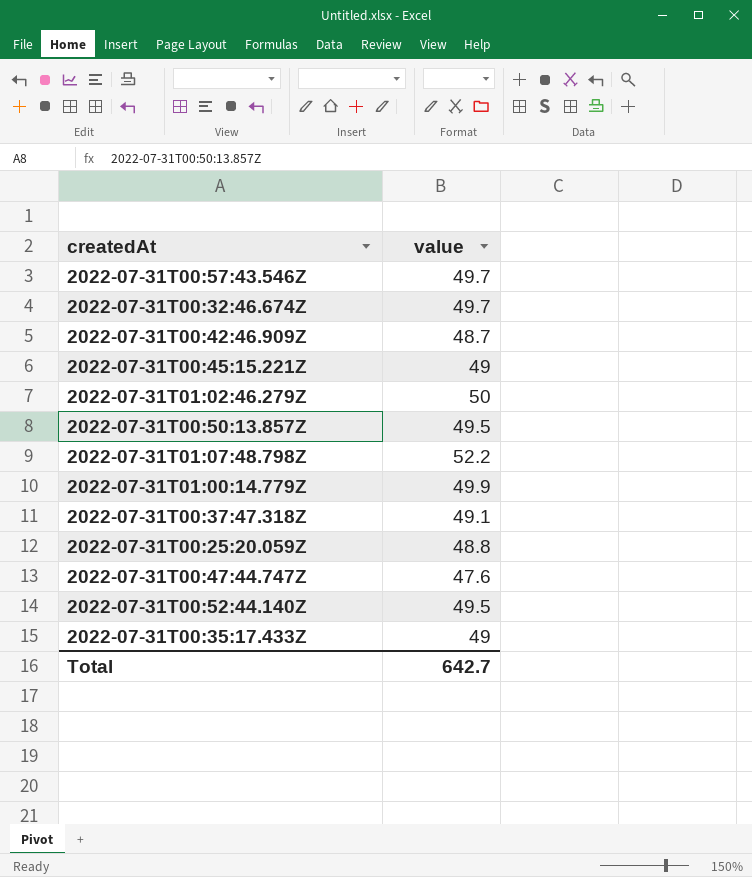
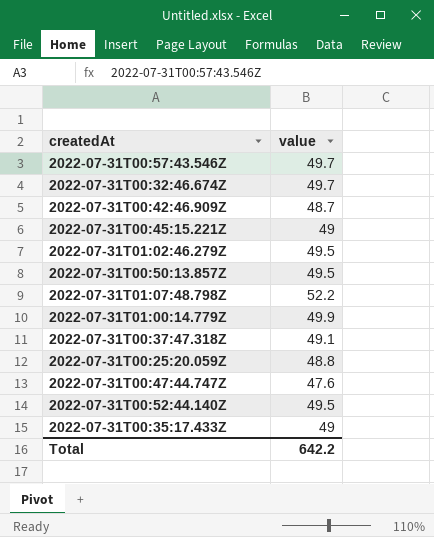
2022-07-31T01:02:46.279Z | value: 50 -> 49.5
Total | value: 642.7 -> 642.2

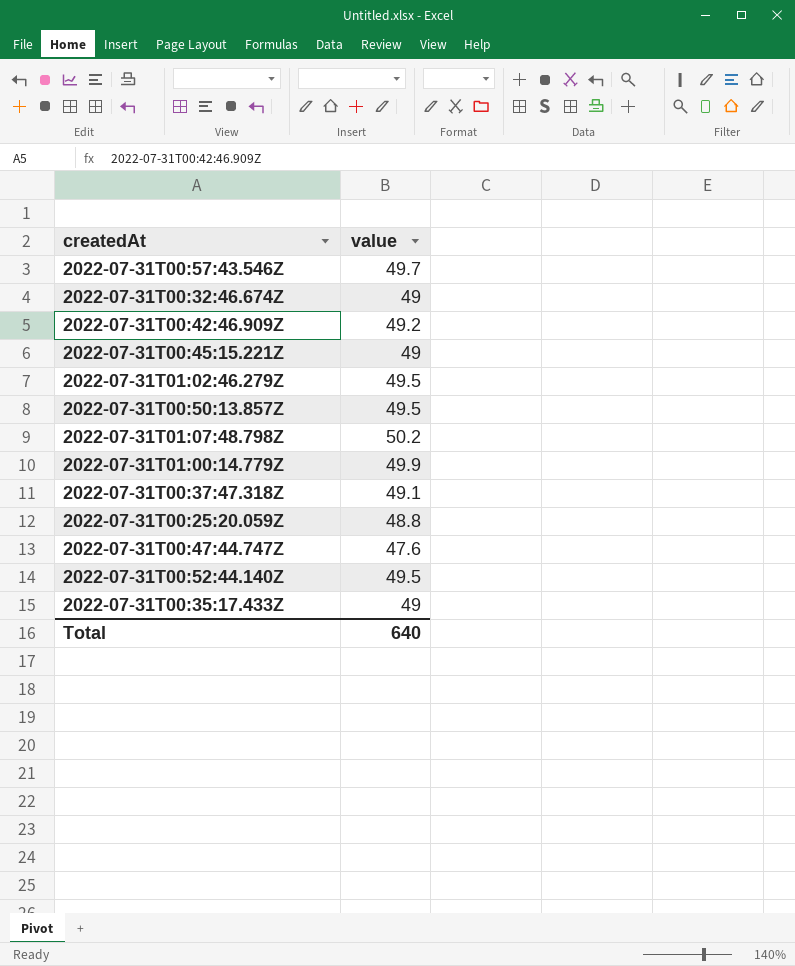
2022-07-31T00:32:46.674Z | value: 49.7 -> 49
2022-07-31T00:42:46.909Z | value: 48.7 -> 49.2
2022-07-31T01:07:48.798Z | value: 52.2 -> 50.2
Total | value: 642.2 -> 640

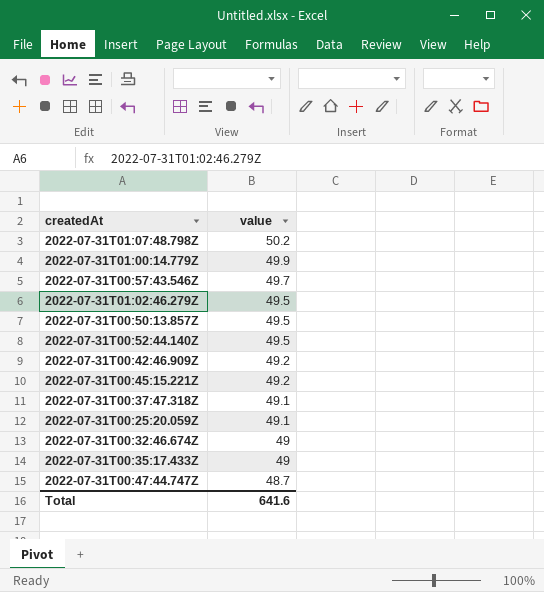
row order: none -> value descending
2022-07-31T00:45:15.221Z | value: 49 -> 49.2
2022-07-31T00:25:20.059Z | value: 48.8 -> 49.1
2022-07-31T00:47:44.747Z | value: 47.6 -> 48.7
Total | value: 640 -> 641.6

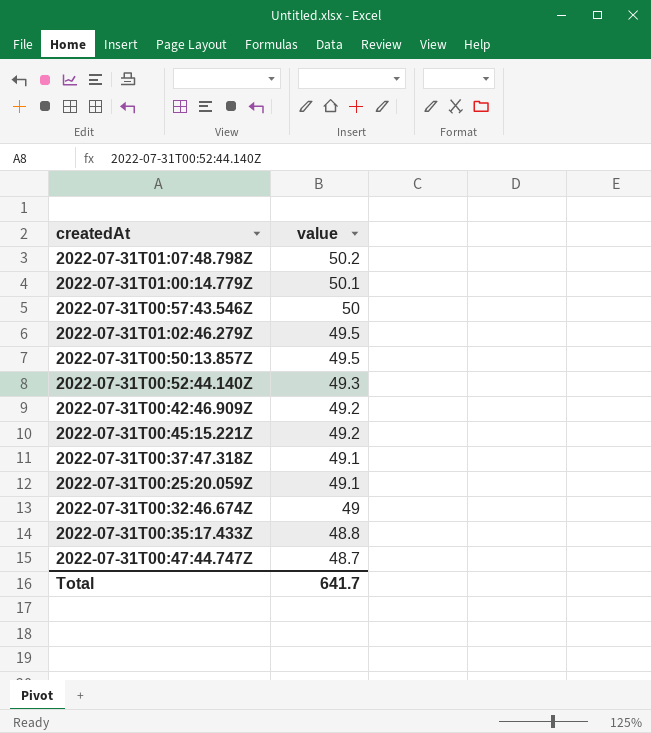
2022-07-31T01:00:14.779Z | value: 49.9 -> 50.1
2022-07-31T00:57:43.546Z | value: 49.7 -> 50
2022-07-31T00:52:44.140Z | value: 49.5 -> 49.3
2022-07-31T00:35:17.433Z | value: 49 -> 48.8
Total | value: 641.6 -> 641.7

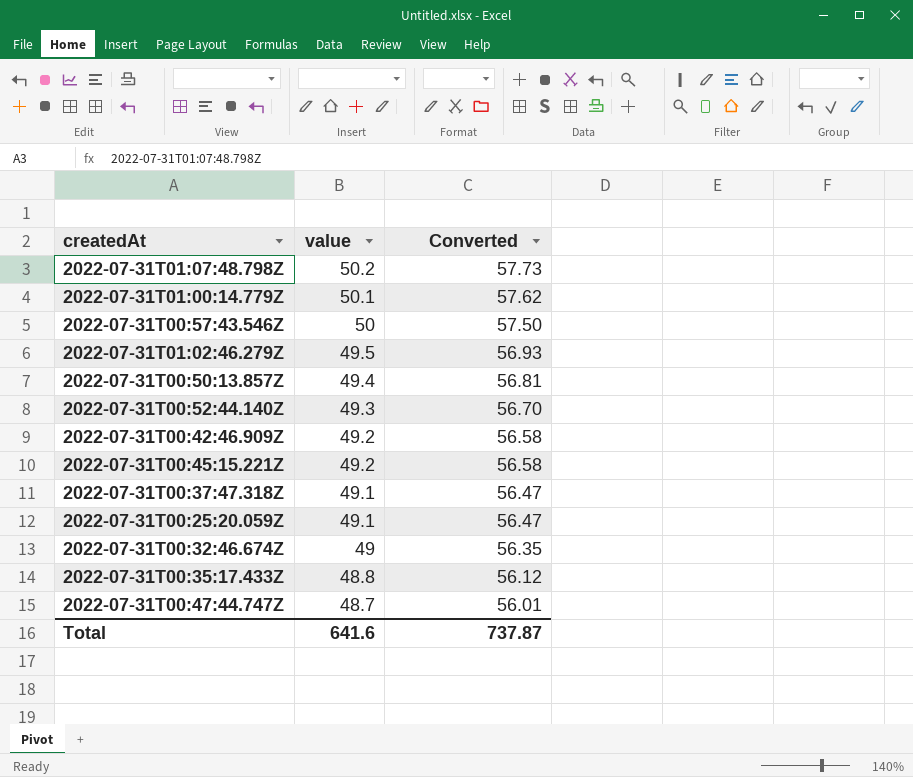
column Converted | formula: none -> [value] * 1.15
2022-07-31T00:50:13.857Z | value: 49.5 -> 49.4
Total | value: 641.7 -> 641.6

